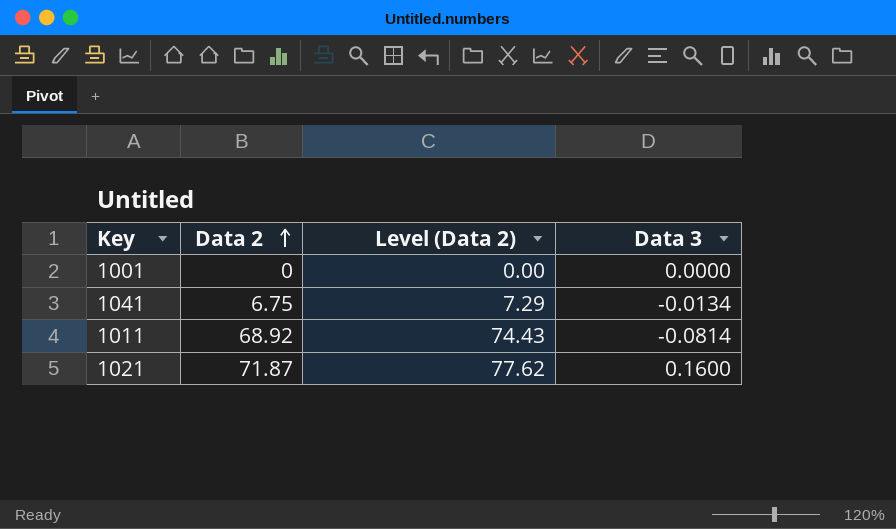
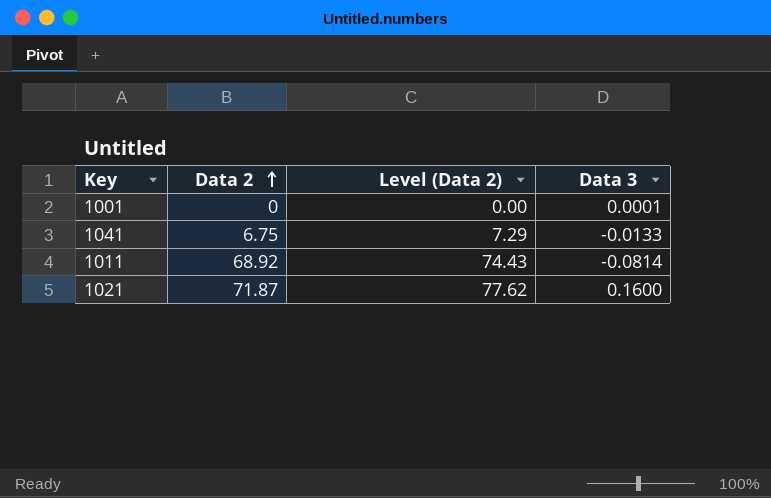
1001 | Data 3: 0.0000 -> 0.0001
1041 | Data 3: -0.0134 -> -0.0133

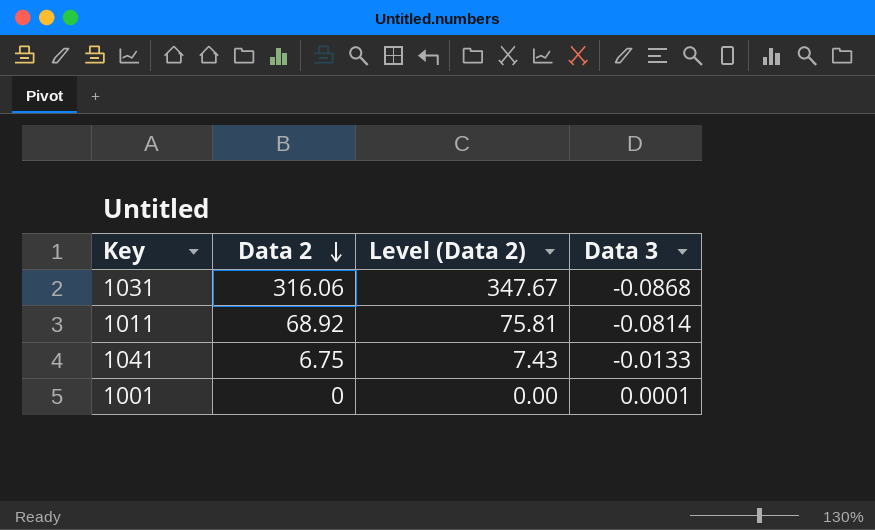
row order: Data 2 ascending -> Data 2 descending
column Level (Data 2) | formula: [Data 2] * 1.08 -> [Data 2] * 1.1
row 1021: 71.87 | 77.62 | 0.1600 -> none
row 1031: none -> 316.06 | 347.67 | -0.0868

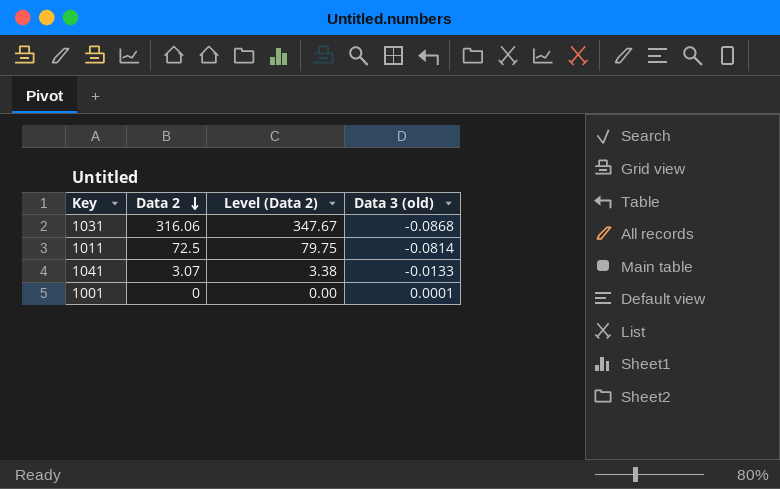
column name: Data 3 -> Data 3 (old)
1011 | Data 2: 68.92 -> 72.5
1011 | Level (Data 2): 75.81 -> 79.75
1041 | Data 2: 6.75 -> 3.07
1041 | Level (Data 2): 7.43 -> 3.38

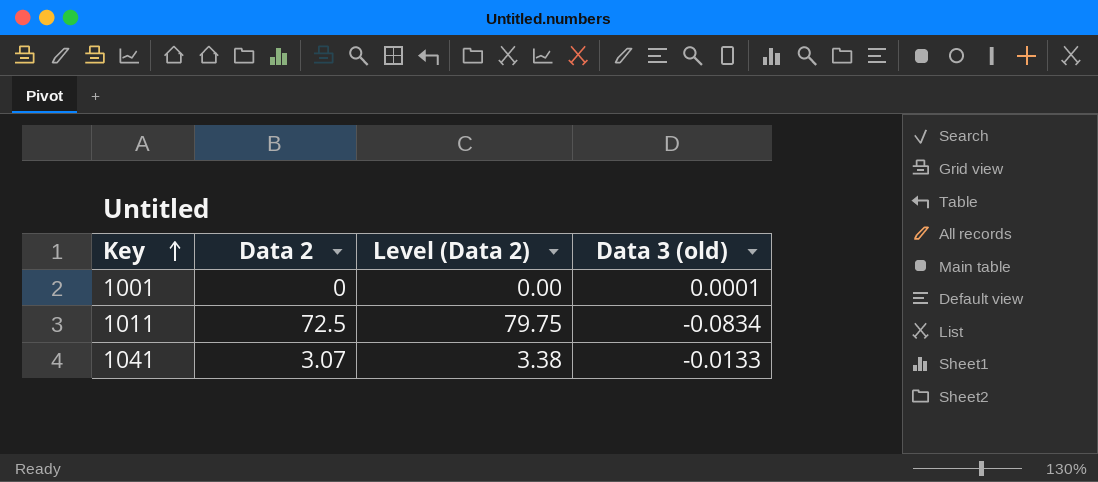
row order: Data 2 descending -> Key ascending
row 1031: 316.06 | 347.67 | -0.0868 -> none
1011 | Data 3 (old): -0.0814 -> -0.0834

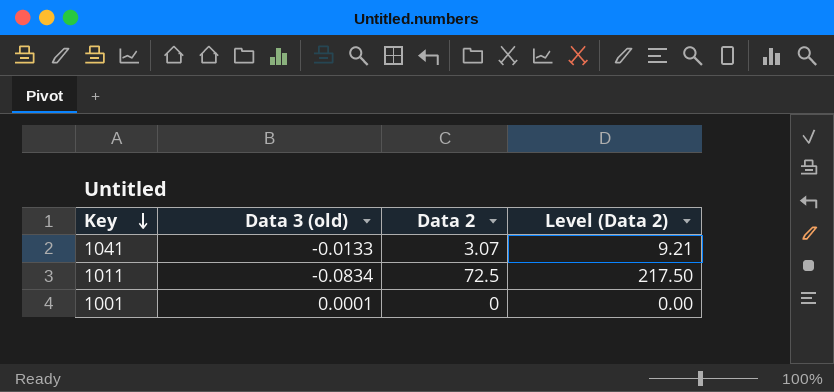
row order: Key ascending -> Key descending
column Data 3 (old) | position: 4 -> 2
column Level (Data 2) | formula: [Data 2] * 1.1 -> [Data 2] * 3

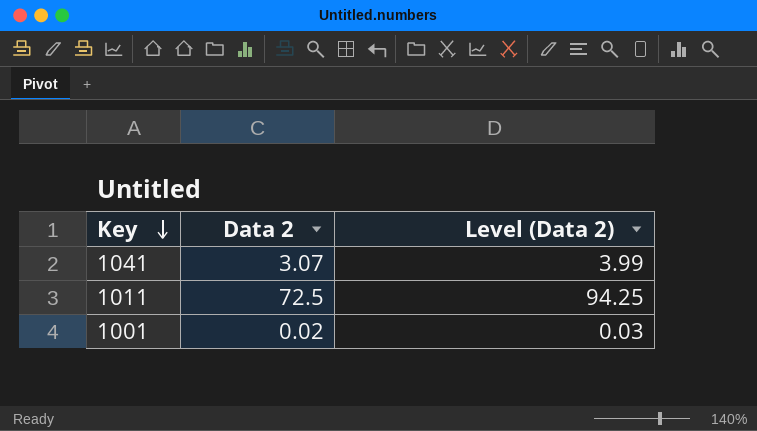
column Data 3 (old) | position: 2 -> none
column Level (Data 2) | formula: [Data 2] * 3 -> [Data 2] * 1.3
1001 | Data 2: 0 -> 0.02

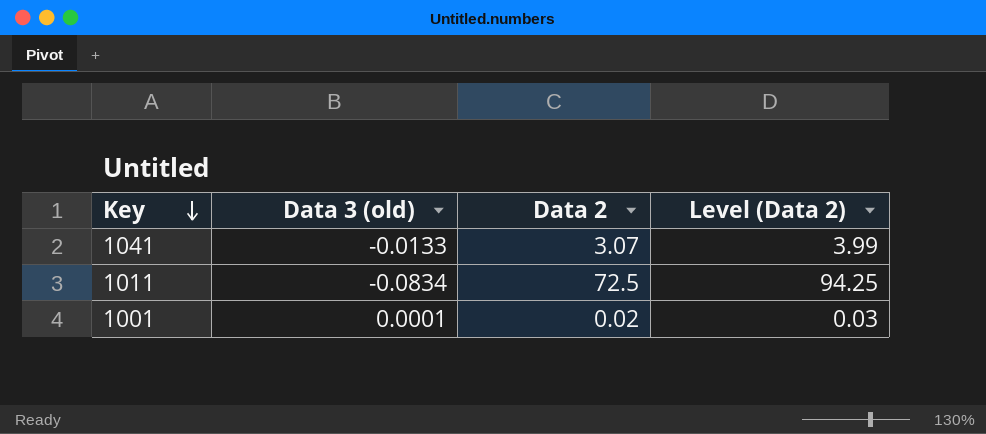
column Data 3 (old) | position: none -> 2

